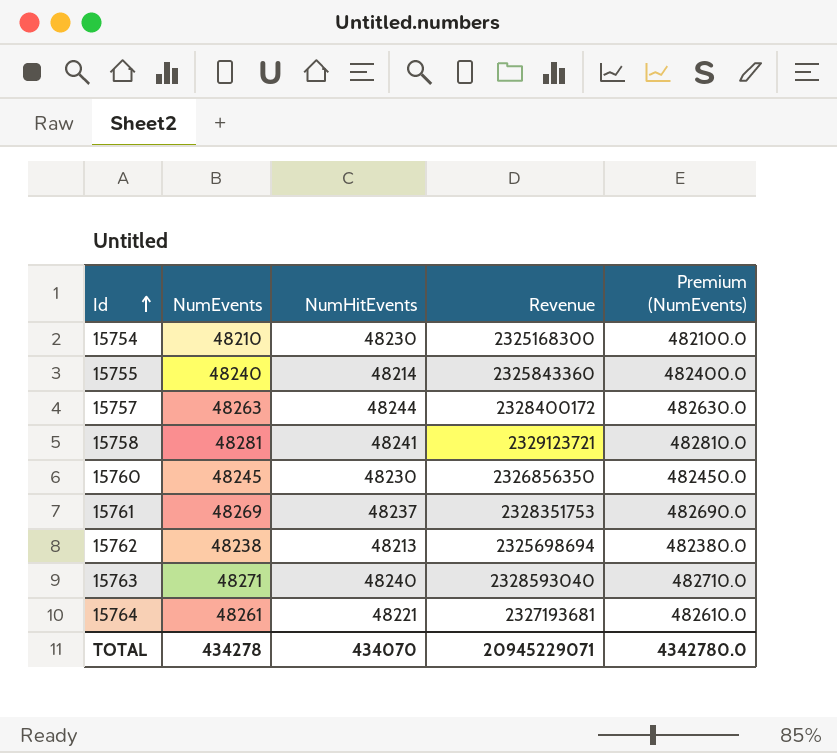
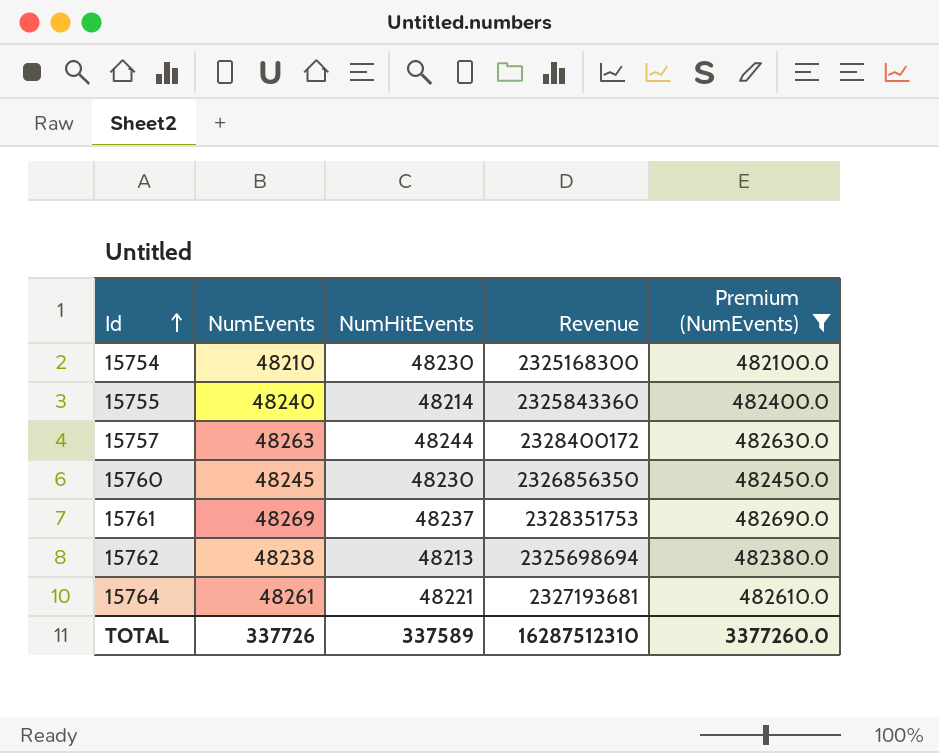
filter: none -> Premium (NumEvents) <= 482690.0
TOTAL | NumEvents: 434278 -> 337726
TOTAL | NumHitEvents: 434070 -> 337589
TOTAL | Revenue: 20945229071 -> 16287512310
TOTAL | Premium (NumEvents): 4342780.0 -> 3377260.0

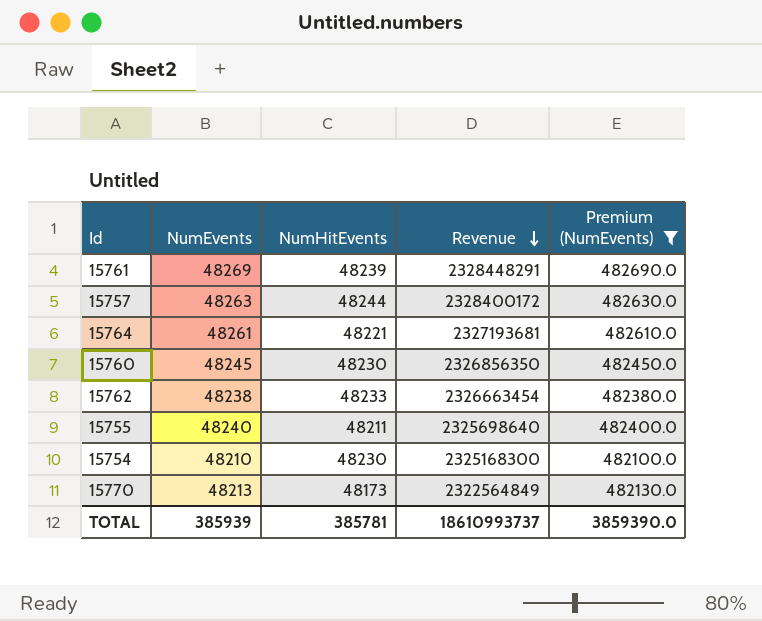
row order: Id ascending -> Revenue descending
15761 | NumHitEvents: 48237 -> 48239
15761 | Revenue: 2328351753 -> 2328448291
15762 | NumHitEvents: 48213 -> 48233
15762 | Revenue: 2325698694 -> 2326663454
15755 | NumHitEvents: 48214 -> 48211
15755 | Revenue: 2325843360 -> 2325698640
row 15770: none -> 48213 | 48173 | 2322564849 | 482130.0
TOTAL | NumEvents: 337726 -> 385939
TOTAL | NumHitEvents: 337589 -> 385781
TOTAL | Revenue: 16287512310 -> 18610993737
TOTAL | Premium (NumEvents): 3377260.0 -> 3859390.0

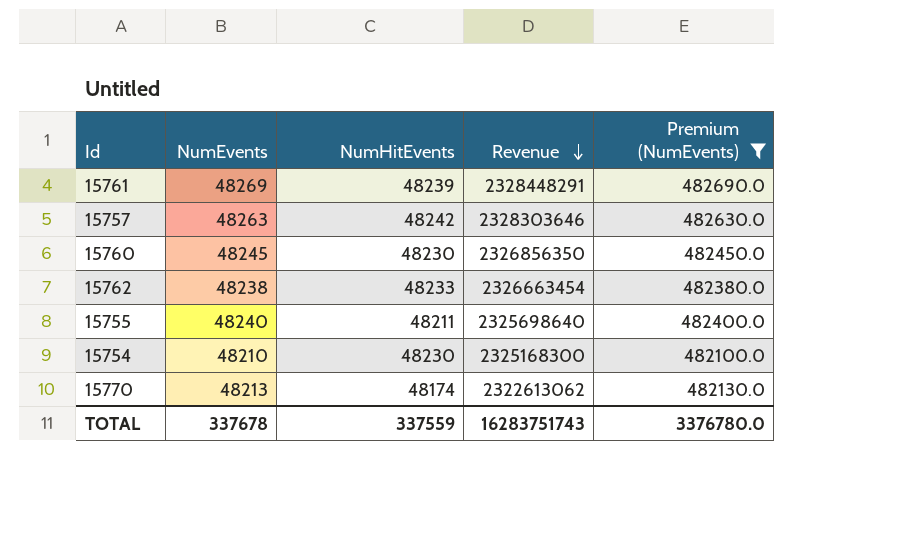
row 15764: 48261 | 48221 | 2327193681 | 482610.0 -> none
15757 | NumHitEvents: 48244 -> 48242
15757 | Revenue: 2328400172 -> 2328303646
15770 | NumHitEvents: 48173 -> 48174
15770 | Revenue: 2322564849 -> 2322613062
TOTAL | NumEvents: 385939 -> 337678
TOTAL | NumHitEvents: 385781 -> 337559
TOTAL | Revenue: 18610993737 -> 16283751743
TOTAL | Premium (NumEvents): 3859390.0 -> 3376780.0

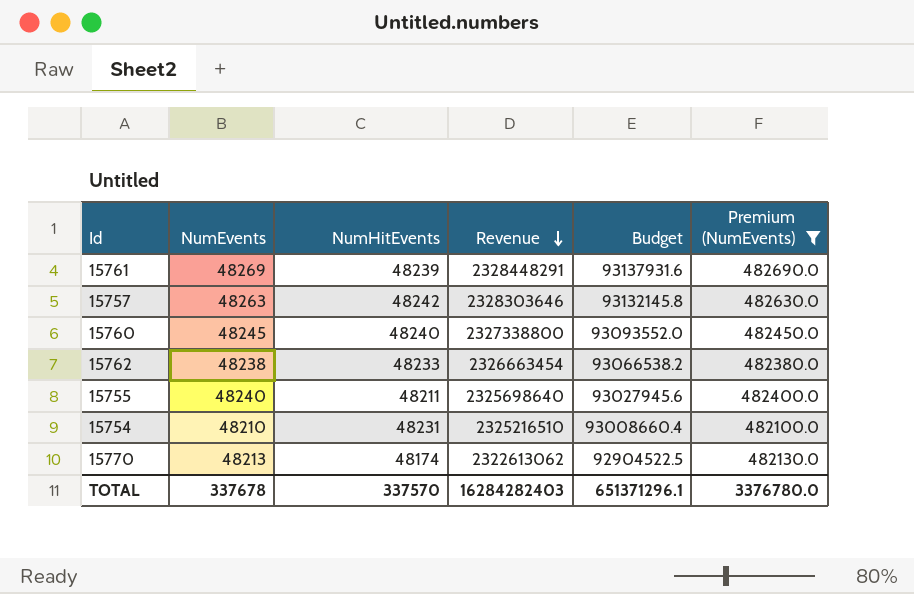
column Budget | formula: none -> [Revenue] * 0.04
15760 | NumHitEvents: 48230 -> 48240
15760 | Revenue: 2326856350 -> 2327338800
15754 | NumHitEvents: 48230 -> 48231
15754 | Revenue: 2325168300 -> 2325216510
TOTAL | NumHitEvents: 337559 -> 337570
TOTAL | Revenue: 16283751743 -> 16284282403

